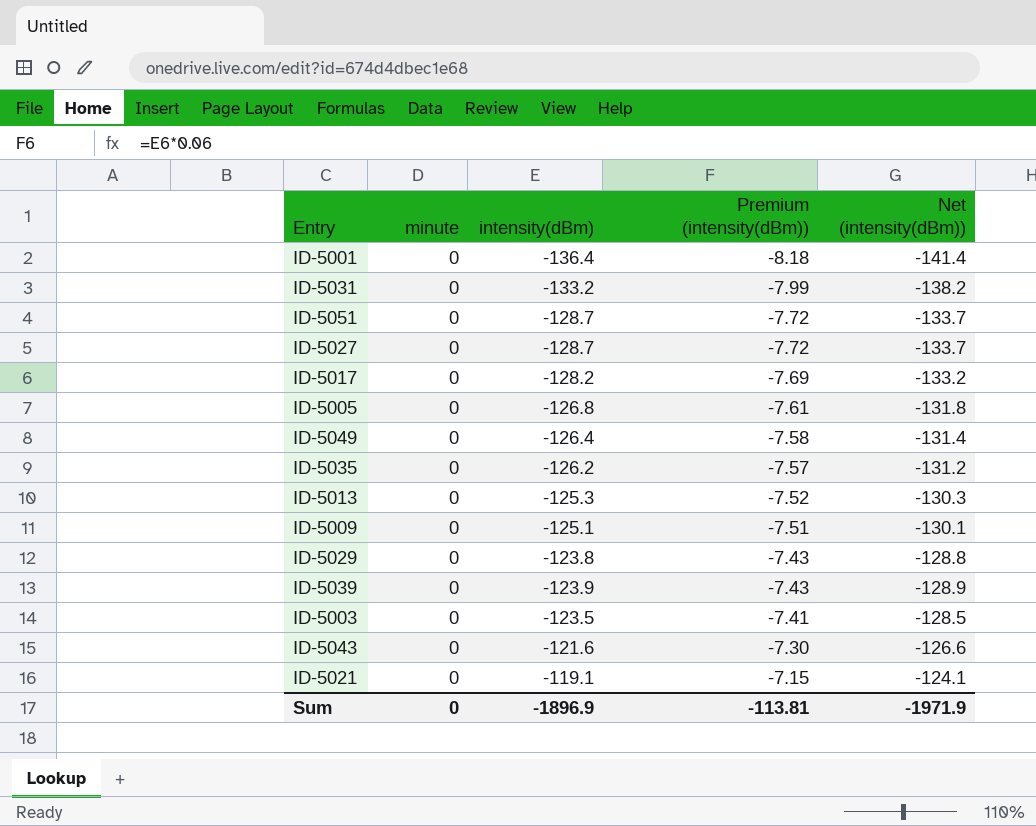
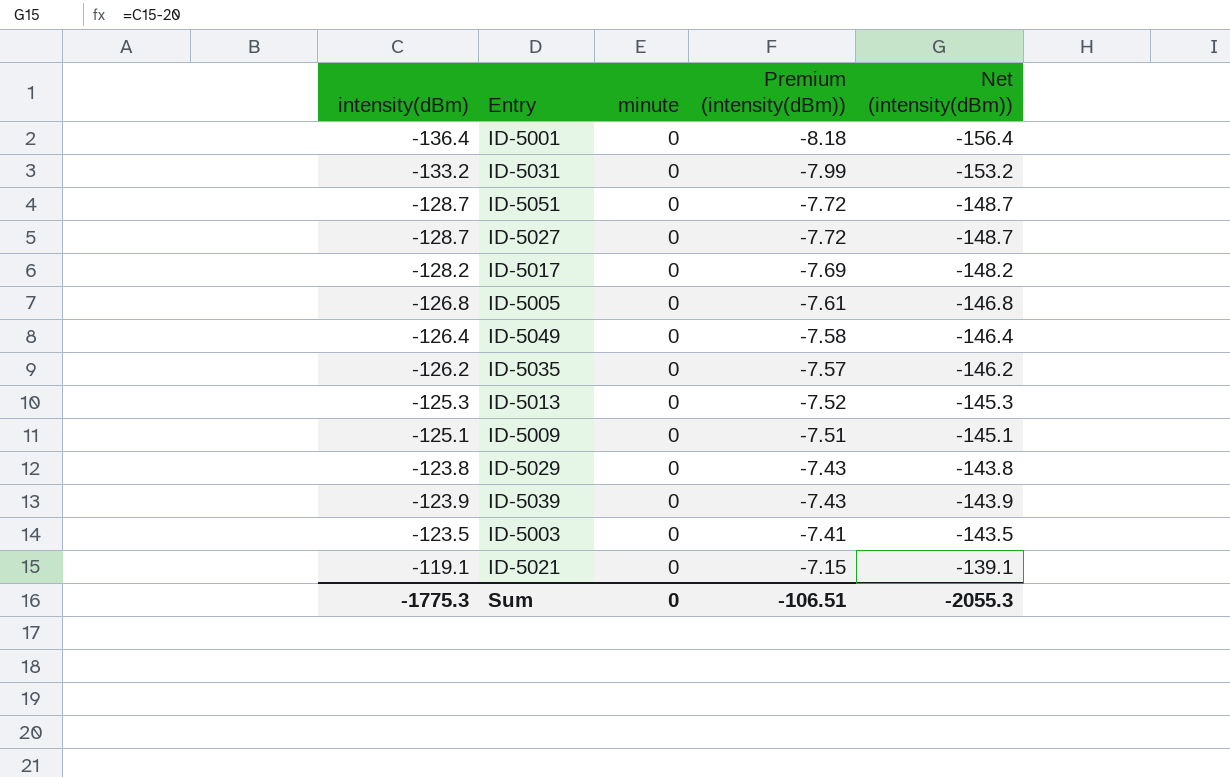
column intensity(dBm) | position: 3 -> 1
column Net (intensity(dBm)) | formula: [intensity(dBm)] - 5 -> [intensity(dBm)] - 20
row ID-5043: 0 | -121.6 | -7.30 | -126.6 -> none
Sum | intensity(dBm): -1896.9 -> -1775.3
Sum | Premium (intensity(dBm)): -113.81 -> -106.51
Sum | Net (intensity(dBm)): -1971.9 -> -2055.3

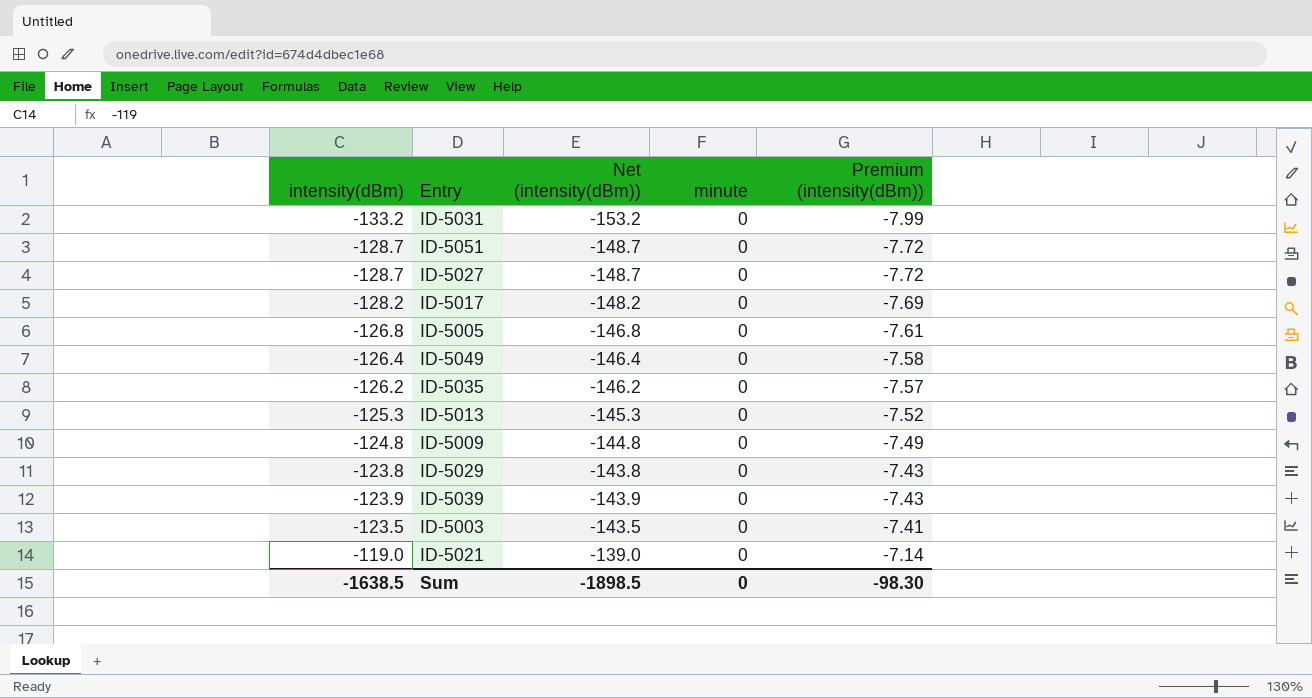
column Net (intensity(dBm)) | position: 5 -> 3
row ID-5001: -136.4 | 0 | -8.18 | -156.4 -> none
ID-5009 | intensity(dBm): -125.1 -> -124.8
ID-5009 | Net (intensity(dBm)): -145.1 -> -144.8
ID-5009 | Premium (intensity(dBm)): -7.51 -> -7.49
ID-5021 | intensity(dBm): -119.1 -> -119.0
ID-5021 | Net (intensity(dBm)): -139.1 -> -139.0
ID-5021 | Premium (intensity(dBm)): -7.15 -> -7.14
Sum | intensity(dBm): -1775.3 -> -1638.5
Sum | Net (intensity(dBm)): -2055.3 -> -1898.5
Sum | Premium (intensity(dBm)): -106.51 -> -98.30

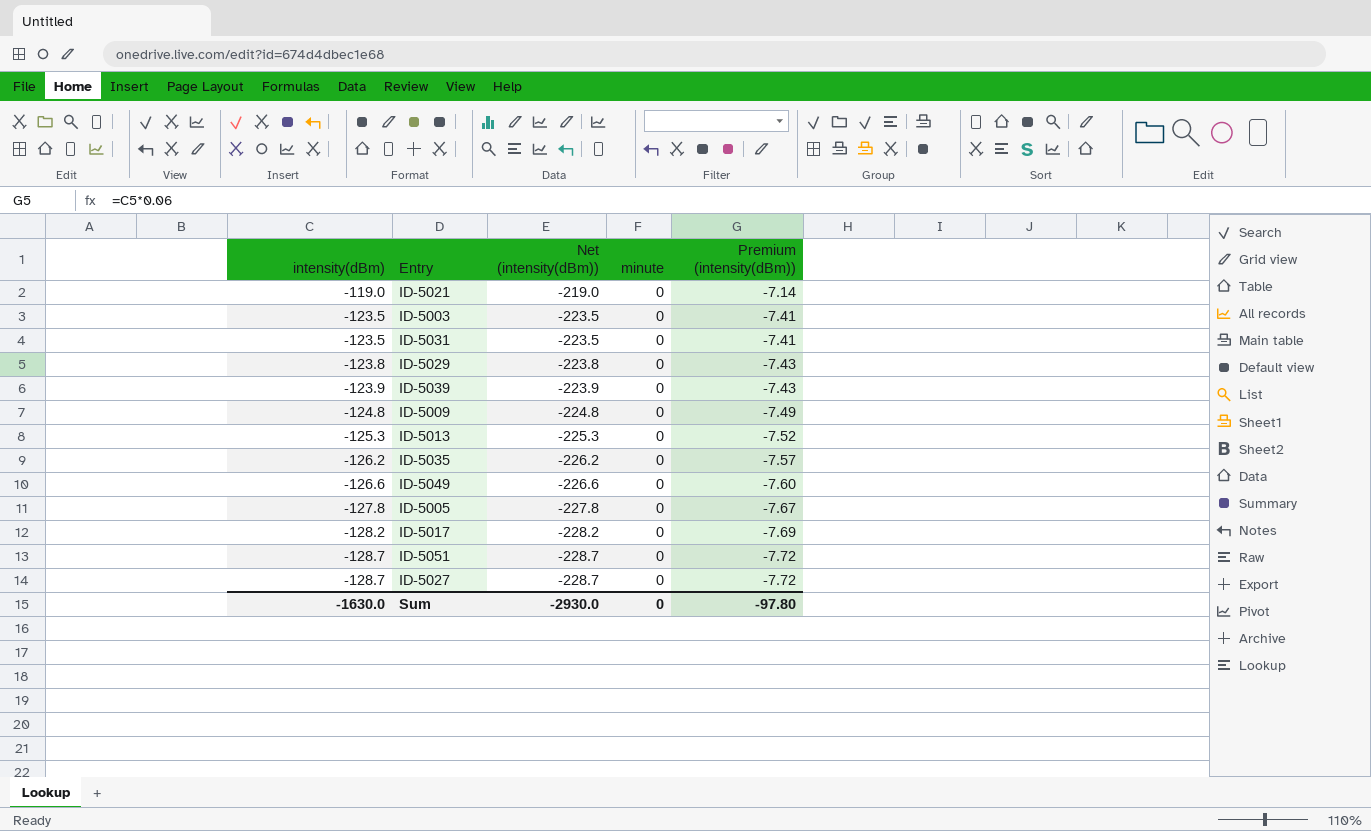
row order: Premium (intensity(dBm)) ascending -> intensity(dBm) descending
column Net (intensity(dBm)) | formula: [intensity(dBm)] - 20 -> [intensity(dBm)] - 100
ID-5031 | intensity(dBm): -133.2 -> -123.5
ID-5031 | Premium (intensity(dBm)): -7.99 -> -7.41
ID-5049 | intensity(dBm): -126.4 -> -126.6
ID-5049 | Premium (intensity(dBm)): -7.58 -> -7.60
ID-5005 | intensity(dBm): -126.8 -> -127.8
ID-5005 | Premium (intensity(dBm)): -7.61 -> -7.67
Sum | intensity(dBm): -1638.5 -> -1630.0
Sum | Net (intensity(dBm)): -1898.5 -> -2930.0
Sum | Premium (intensity(dBm)): -98.30 -> -97.80

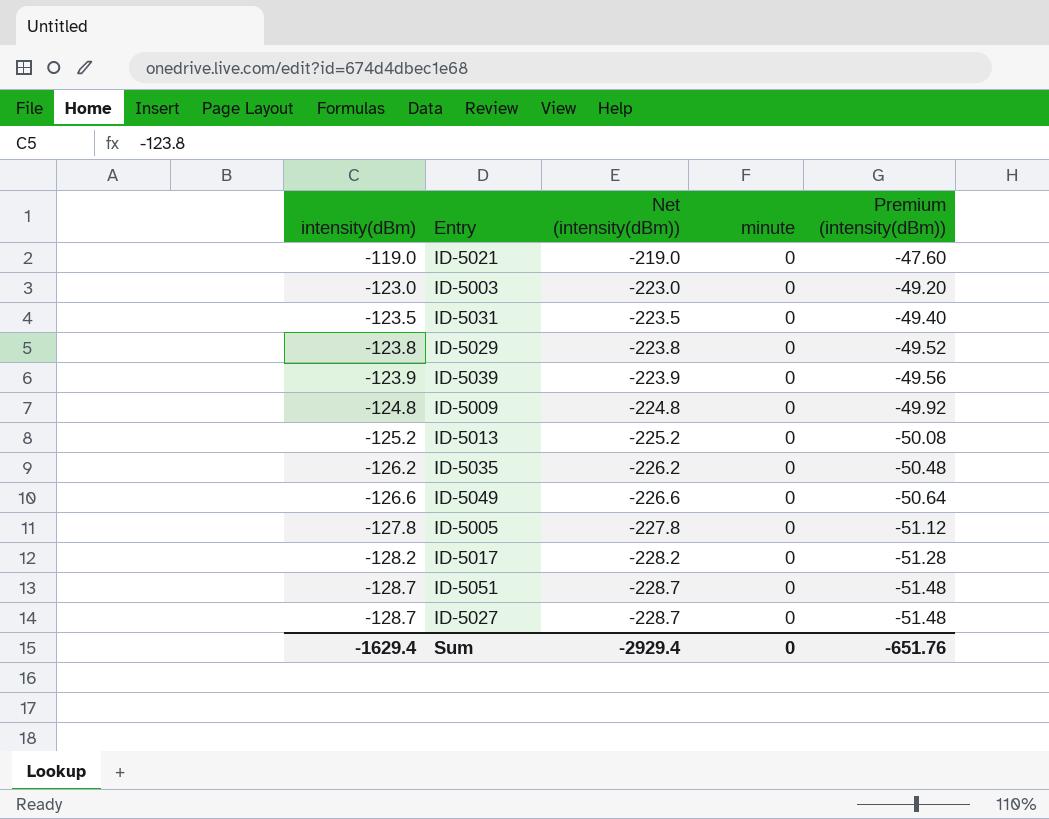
column Premium (intensity(dBm)) | formula: [intensity(dBm)] * 0.06 -> [intensity(dBm)] * 0.4
ID-5003 | intensity(dBm): -123.5 -> -123.0
ID-5003 | Net (intensity(dBm)): -223.5 -> -223.0
ID-5013 | intensity(dBm): -125.3 -> -125.2
ID-5013 | Net (intensity(dBm)): -225.3 -> -225.2
Sum | intensity(dBm): -1630.0 -> -1629.4
Sum | Net (intensity(dBm)): -2930.0 -> -2929.4
Sum | Premium (intensity(dBm)): -97.80 -> -651.76

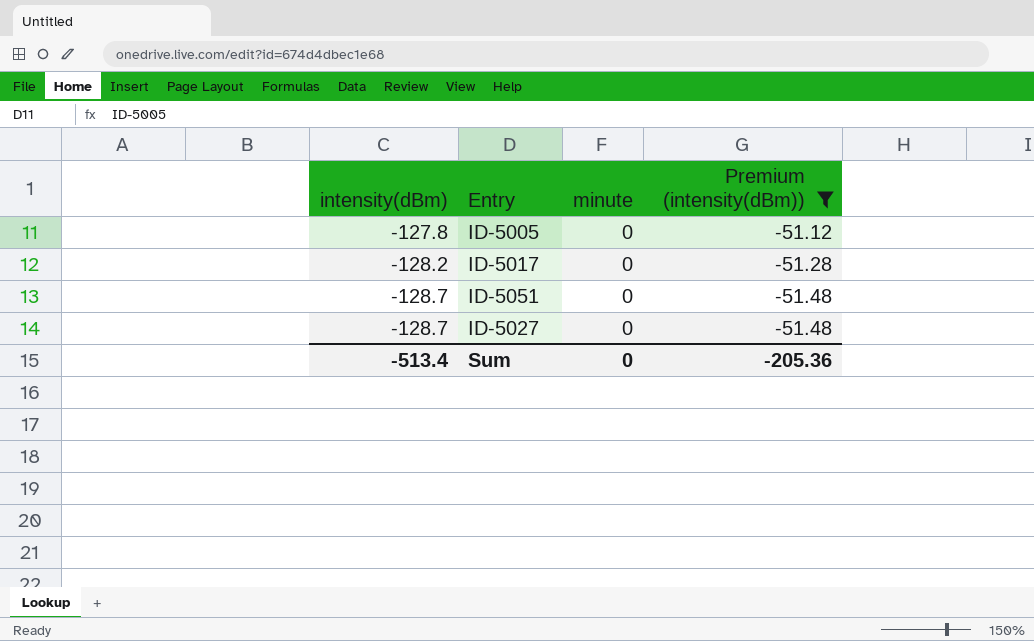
filter: none -> Premium (intensity(dBm)) <= -51.12
column Net (intensity(dBm)) | formula: [intensity(dBm)] - 100 -> none
Sum | intensity(dBm): -1629.4 -> -513.4
Sum | Premium (intensity(dBm)): -651.76 -> -205.36

